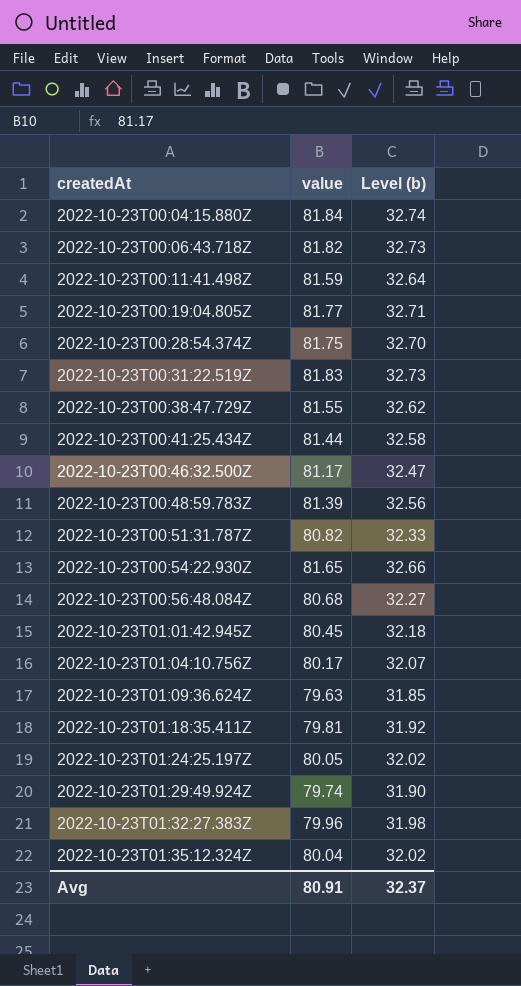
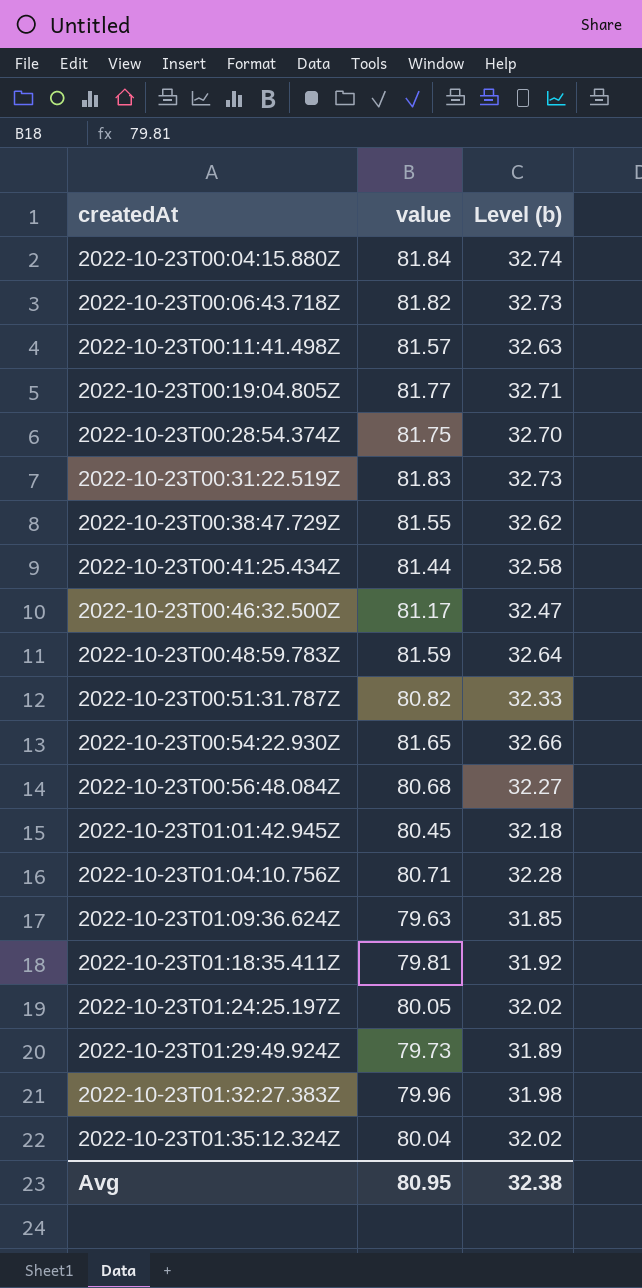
2022-10-23T00:11:41.498Z | value: 81.59 -> 81.57
2022-10-23T00:11:41.498Z | Level (b): 32.64 -> 32.63
2022-10-23T00:48:59.783Z | value: 81.39 -> 81.59
2022-10-23T00:48:59.783Z | Level (b): 32.56 -> 32.64
2022-10-23T01:04:10.756Z | value: 80.17 -> 80.71
2022-10-23T01:04:10.756Z | Level (b): 32.07 -> 32.28
2022-10-23T01:29:49.924Z | value: 79.74 -> 79.73
2022-10-23T01:29:49.924Z | Level (b): 31.90 -> 31.89
Avg | value: 80.91 -> 80.95
Avg | Level (b): 32.37 -> 32.38

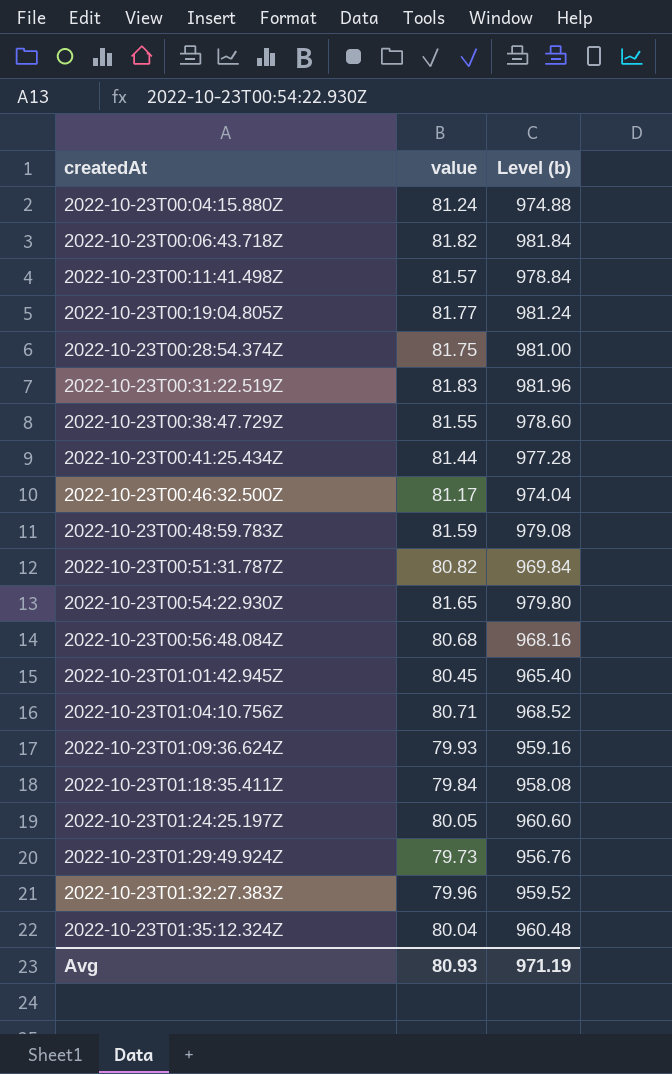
column Level (b) | formula: [value] * 0.4 -> [value] * 12
2022-10-23T00:04:15.880Z | value: 81.84 -> 81.24
2022-10-23T01:09:36.624Z | value: 79.63 -> 79.93
2022-10-23T01:18:35.411Z | value: 79.81 -> 79.84
Avg | value: 80.95 -> 80.93
Avg | Level (b): 32.38 -> 971.19

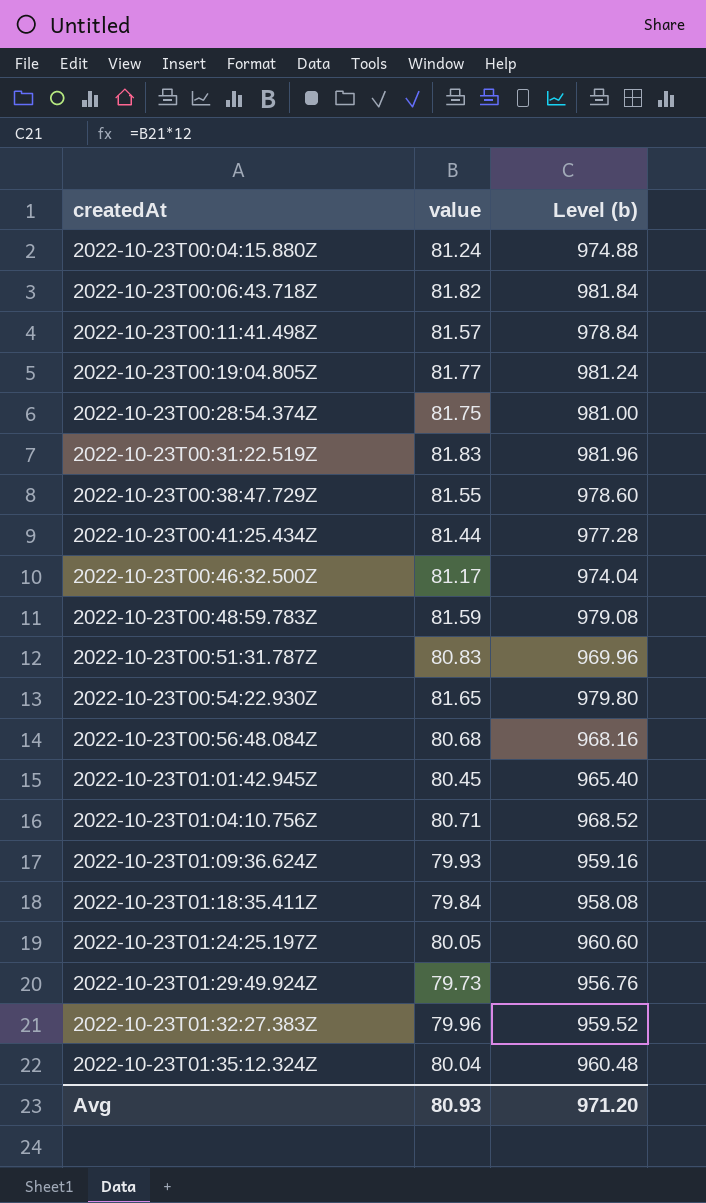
2022-10-23T00:51:31.787Z | value: 80.82 -> 80.83
2022-10-23T00:51:31.787Z | Level (b): 969.84 -> 969.96
Avg | Level (b): 971.19 -> 971.20

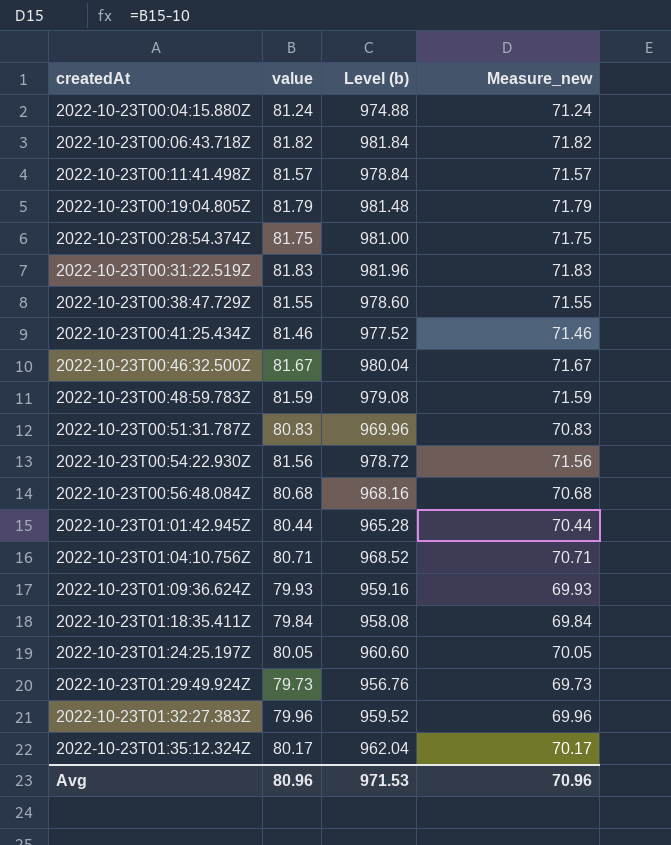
column Measure_new | formula: none -> [value] - 10
2022-10-23T00:19:04.805Z | value: 81.77 -> 81.79
2022-10-23T00:19:04.805Z | Level (b): 981.24 -> 981.48
2022-10-23T00:41:25.434Z | value: 81.44 -> 81.46
2022-10-23T00:41:25.434Z | Level (b): 977.28 -> 977.52
2022-10-23T00:46:32.500Z | value: 81.17 -> 81.67
2022-10-23T00:46:32.500Z | Level (b): 974.04 -> 980.04
2022-10-23T00:54:22.930Z | value: 81.65 -> 81.56
2022-10-23T00:54:22.930Z | Level (b): 979.80 -> 978.72
2022-10-23T01:01:42.945Z | value: 80.45 -> 80.44
2022-10-23T01:01:42.945Z | Level (b): 965.40 -> 965.28
2022-10-23T01:35:12.324Z | value: 80.04 -> 80.17
2022-10-23T01:35:12.324Z | Level (b): 960.48 -> 962.04
Avg | value: 80.93 -> 80.96
Avg | Level (b): 971.20 -> 971.53

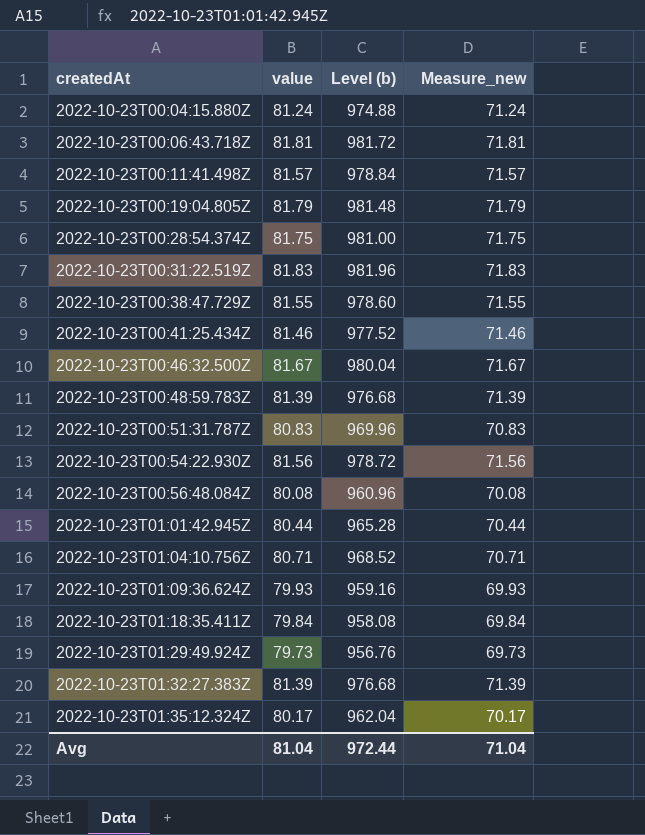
row 2022-10-23T01:24:25.197Z: 80.05 | 960.60 | 70.05 -> none
2022-10-23T00:06:43.718Z | value: 81.82 -> 81.81
2022-10-23T00:06:43.718Z | Level (b): 981.84 -> 981.72
2022-10-23T00:06:43.718Z | Measure_new: 71.82 -> 71.81
2022-10-23T00:48:59.783Z | value: 81.59 -> 81.39
2022-10-23T00:48:59.783Z | Level (b): 979.08 -> 976.68
2022-10-23T00:48:59.783Z | Measure_new: 71.59 -> 71.39
2022-10-23T00:56:48.084Z | value: 80.68 -> 80.08
2022-10-23T00:56:48.084Z | Level (b): 968.16 -> 960.96
2022-10-23T00:56:48.084Z | Measure_new: 70.68 -> 70.08
2022-10-23T01:32:27.383Z | value: 79.96 -> 81.39
2022-10-23T01:32:27.383Z | Level (b): 959.52 -> 976.68
2022-10-23T01:32:27.383Z | Measure_new: 69.96 -> 71.39
Avg | value: 80.96 -> 81.04
Avg | Level (b): 971.53 -> 972.44
Avg | Measure_new: 70.96 -> 71.04

